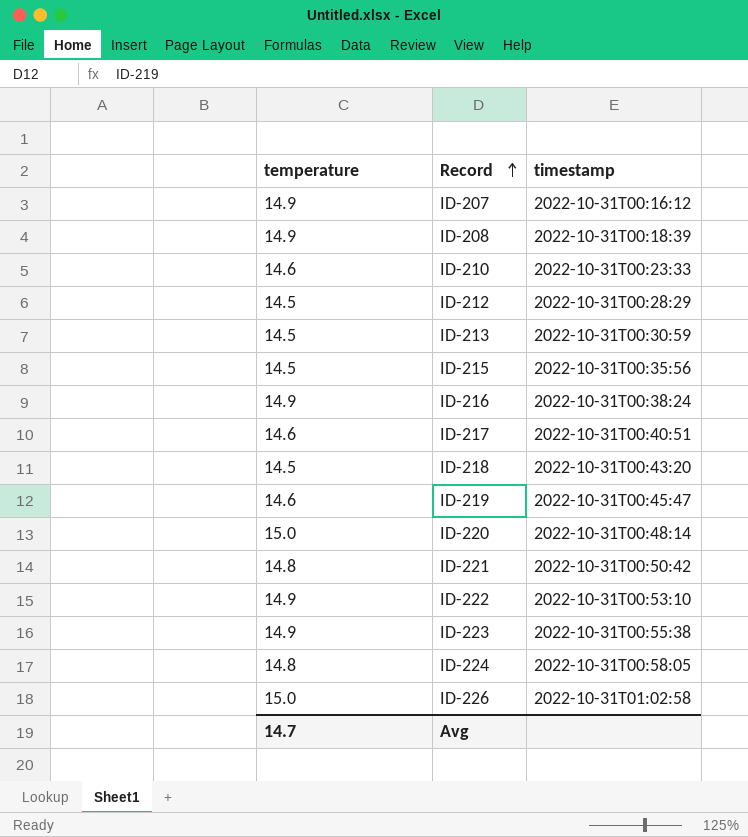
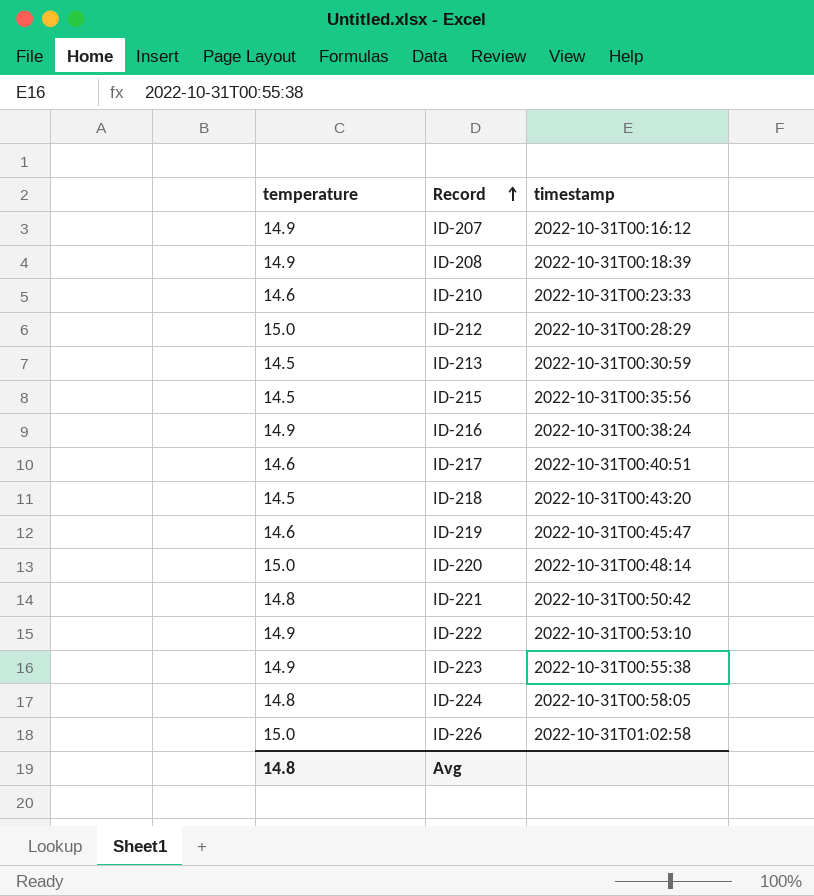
ID-212 | temperature: 14.5 -> 15.0
Avg | temperature: 14.7 -> 14.8

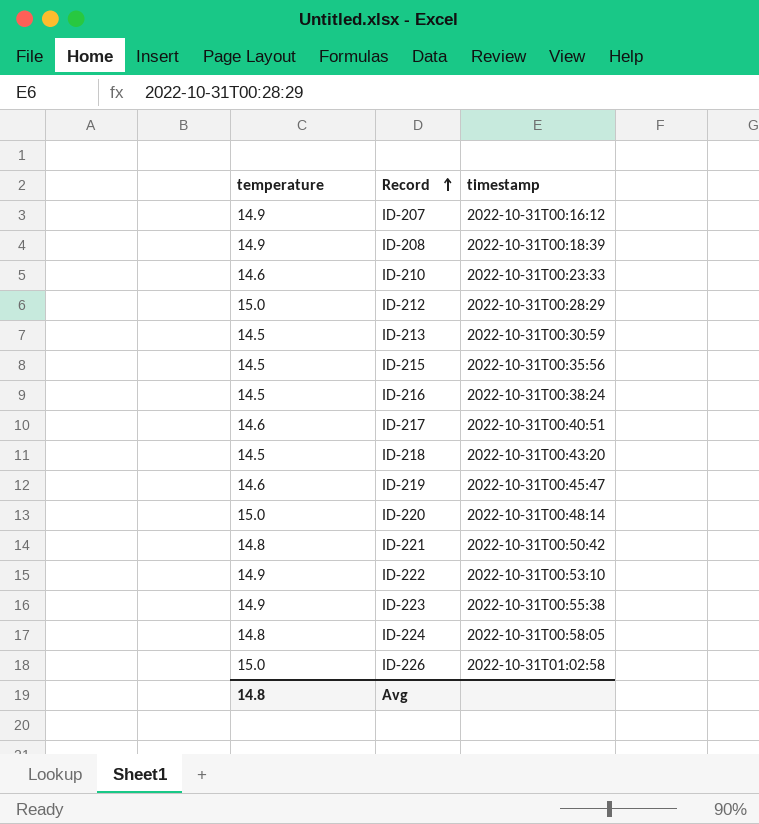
ID-216 | temperature: 14.9 -> 14.5

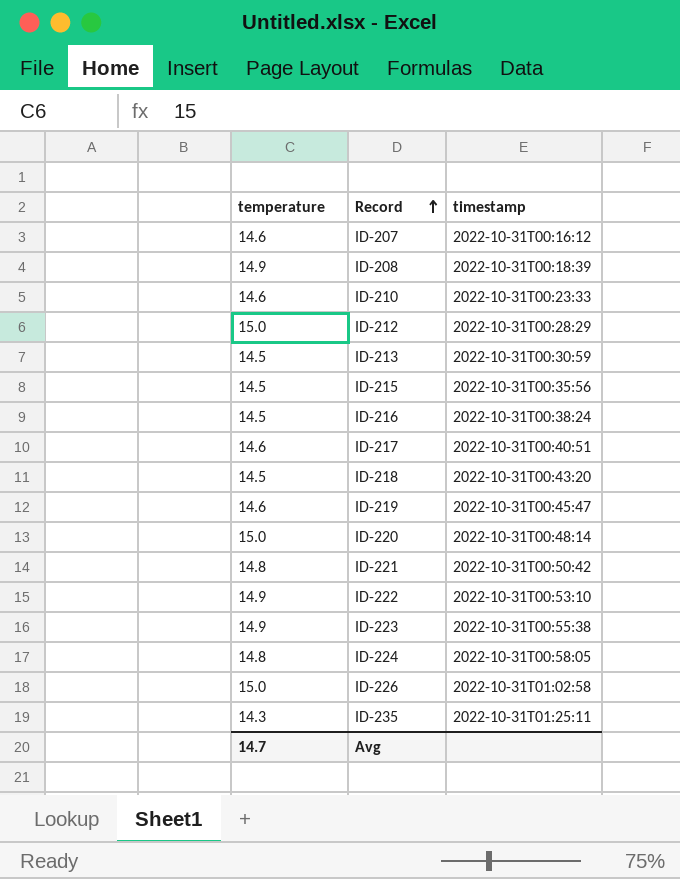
ID-207 | temperature: 14.9 -> 14.6
row ID-235: none -> 14.3 | 2022-10-31T01:25:11
Avg | temperature: 14.8 -> 14.7

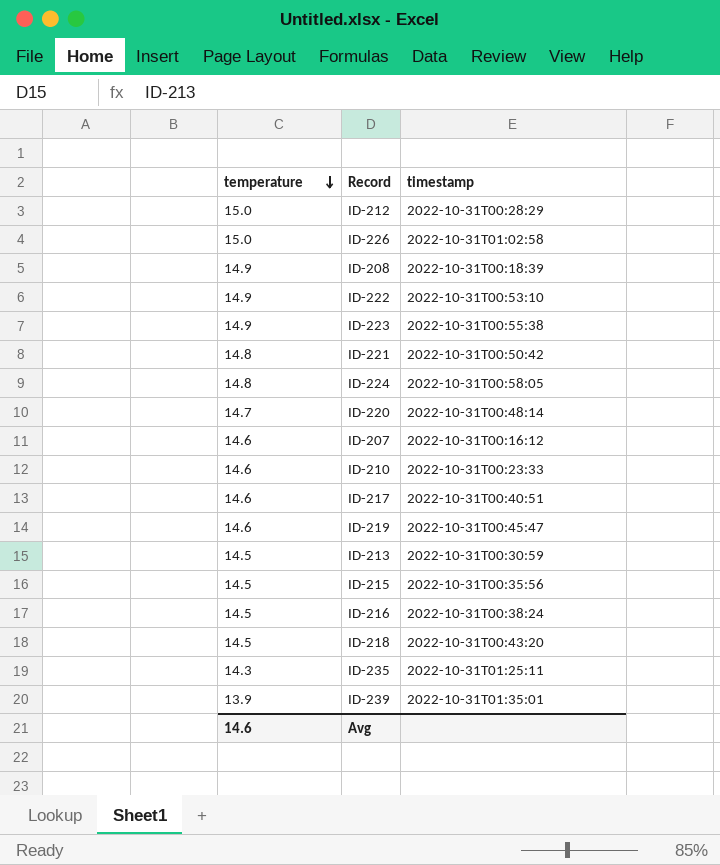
row order: Record ascending -> temperature descending
ID-220 | temperature: 15.0 -> 14.7
row ID-239: none -> 13.9 | 2022-10-31T01:35:01
Avg | temperature: 14.7 -> 14.6

